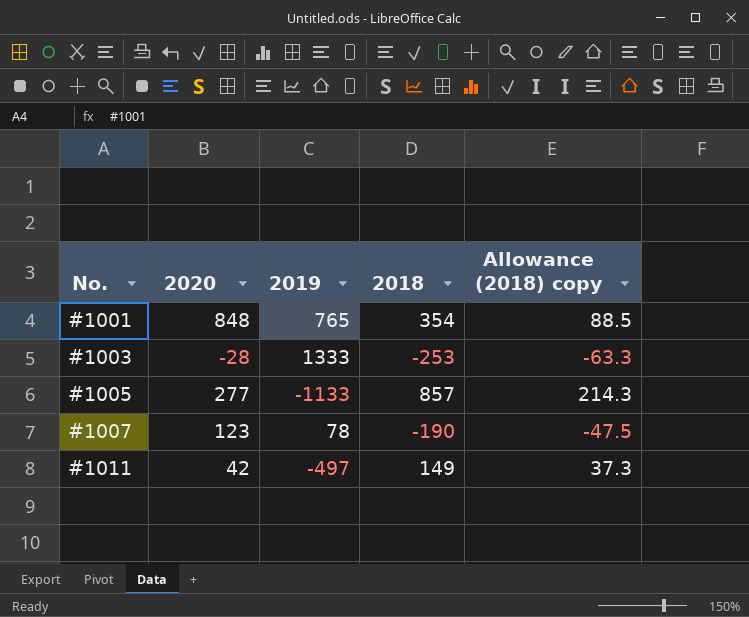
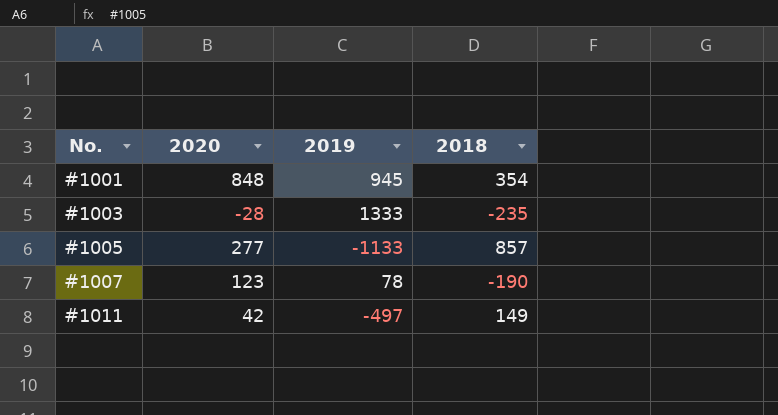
column Allowance (2018) copy | formula: [2018] * 0.25 -> none
#1001 | 2019: 765 -> 945
#1003 | 2018: -253 -> -235

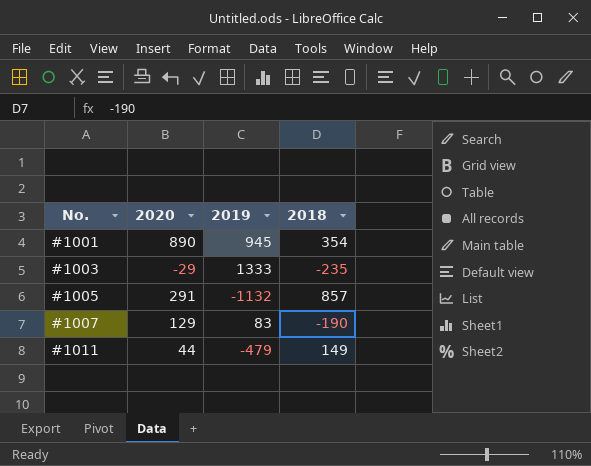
#1001 | 2020: 848 -> 890
#1003 | 2020: -28 -> -29
#1005 | 2020: 277 -> 291
#1005 | 2019: -1133 -> -1132
#1007 | 2020: 123 -> 129
#1007 | 2019: 78 -> 83
#1011 | 2020: 42 -> 44
#1011 | 2019: -497 -> -479

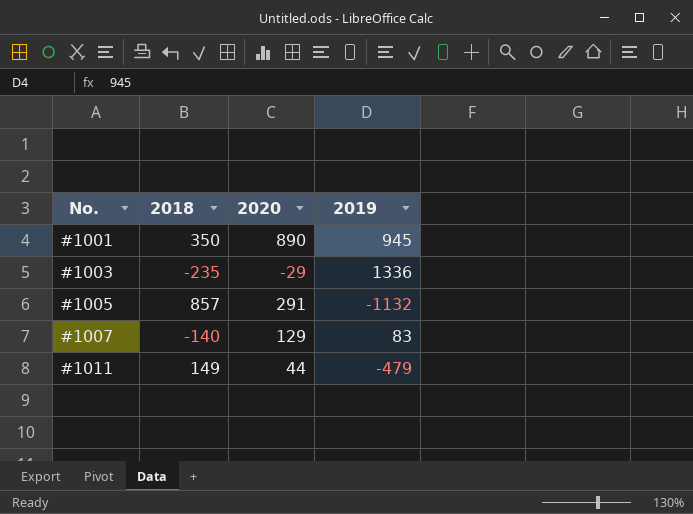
column 2018 | position: 4 -> 2
#1001 | 2018: 354 -> 350
#1003 | 2019: 1333 -> 1336
#1007 | 2018: -190 -> -140

